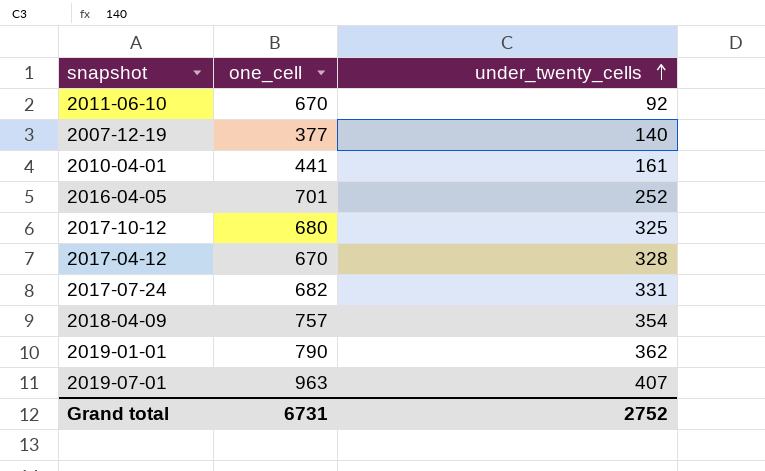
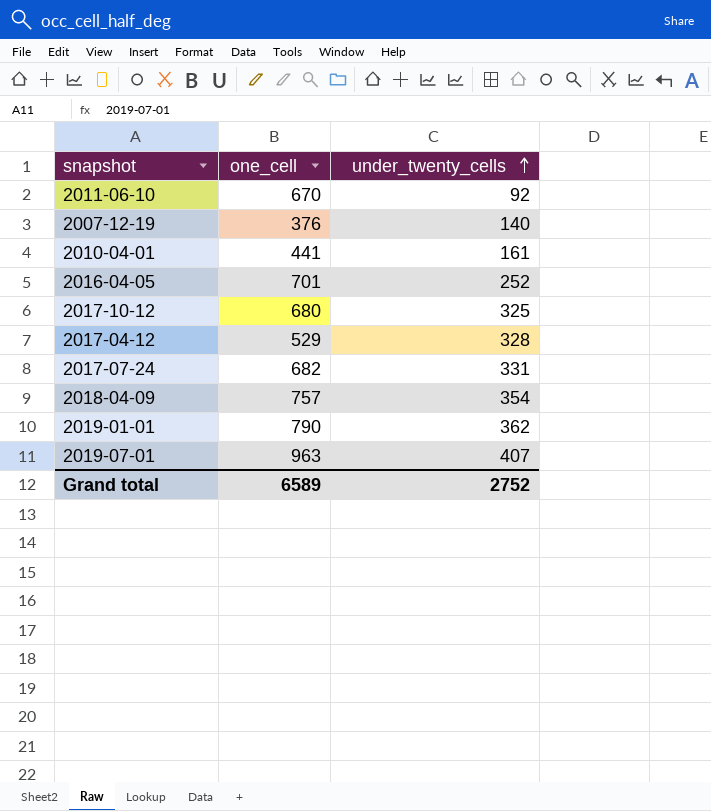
2007-12-19 | one_cell: 377 -> 376
2017-04-12 | one_cell: 670 -> 529
Grand total | one_cell: 6731 -> 6589

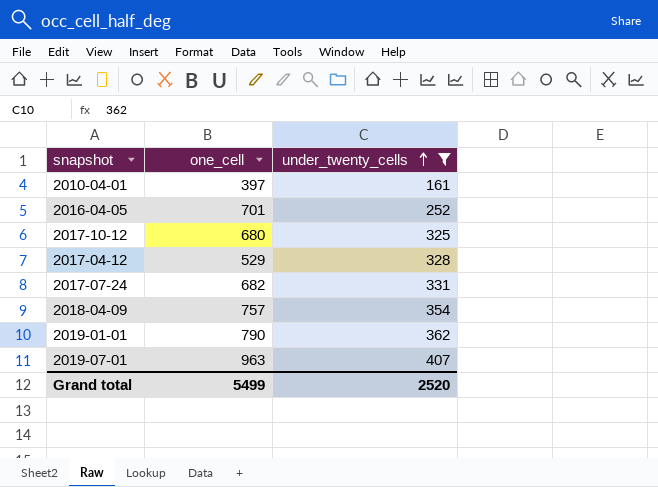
filter: none -> under_twenty_cells >= 161
2010-04-01 | one_cell: 441 -> 397
Grand total | one_cell: 6589 -> 5499
Grand total | under_twenty_cells: 2752 -> 2520

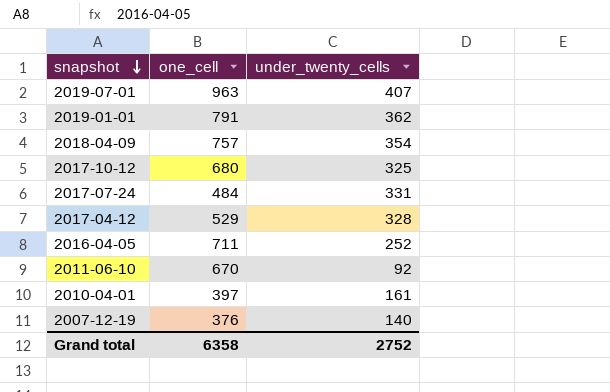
filter: under_twenty_cells >= 161 -> none
row order: under_twenty_cells ascending -> snapshot descending
2019-01-01 | one_cell: 790 -> 791
2017-07-24 | one_cell: 682 -> 484
2016-04-05 | one_cell: 701 -> 711
Grand total | one_cell: 5499 -> 6358
Grand total | under_twenty_cells: 2520 -> 2752

